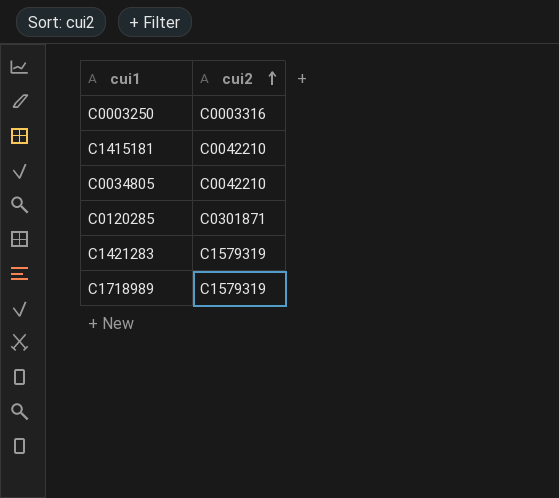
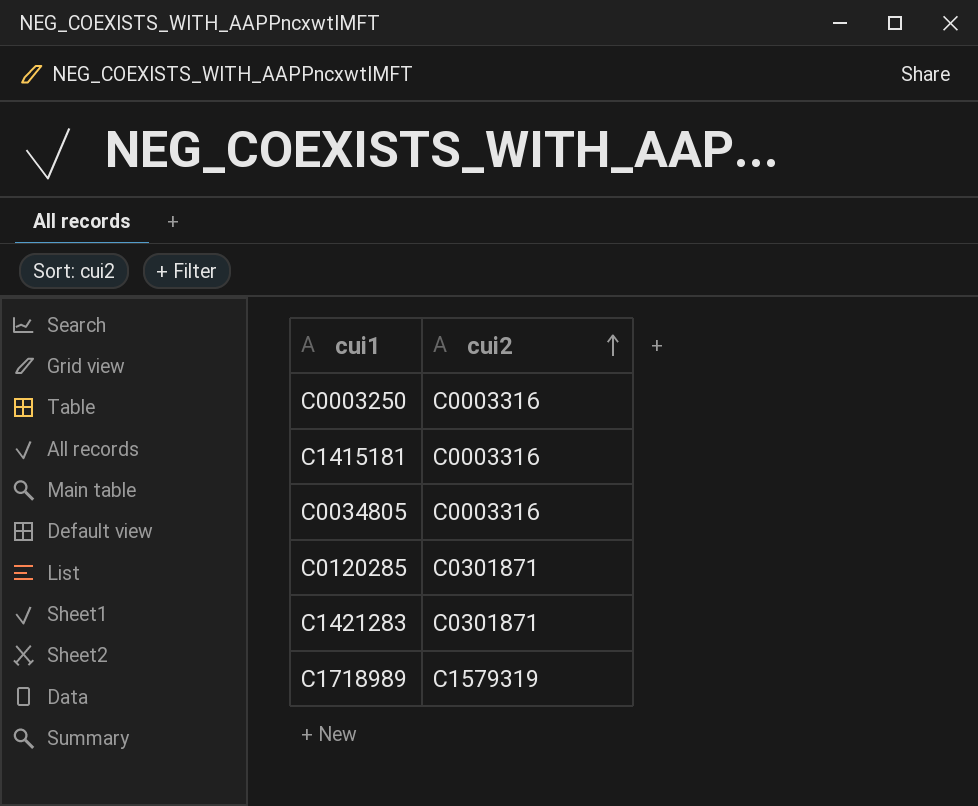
C1415181 | cui2: C0042210 -> C0003316
C0034805 | cui2: C0042210 -> C0003316
C1421283 | cui2: C1579319 -> C0301871

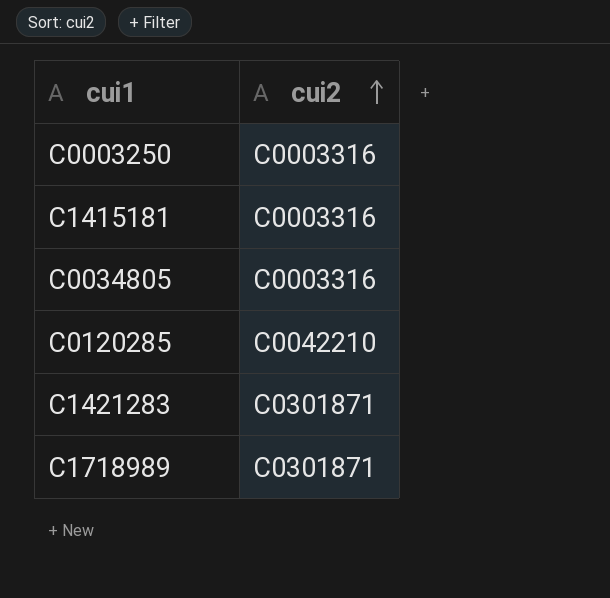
C0120285 | cui2: C0301871 -> C0042210
C1718989 | cui2: C1579319 -> C0301871

